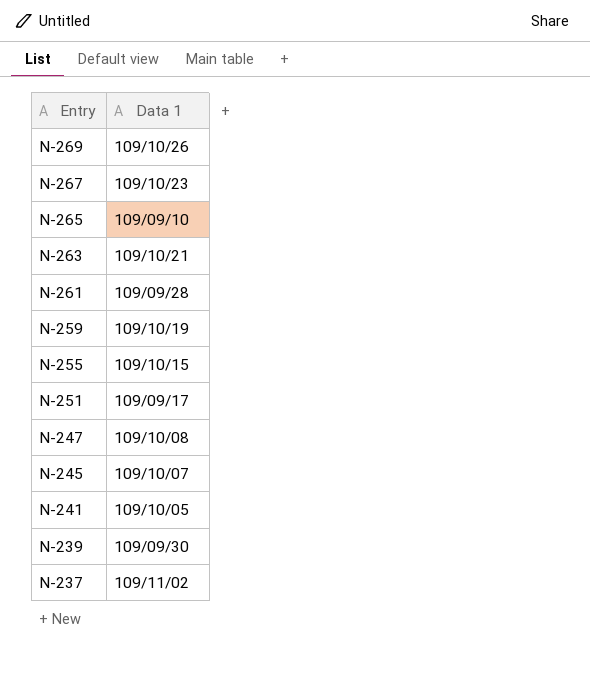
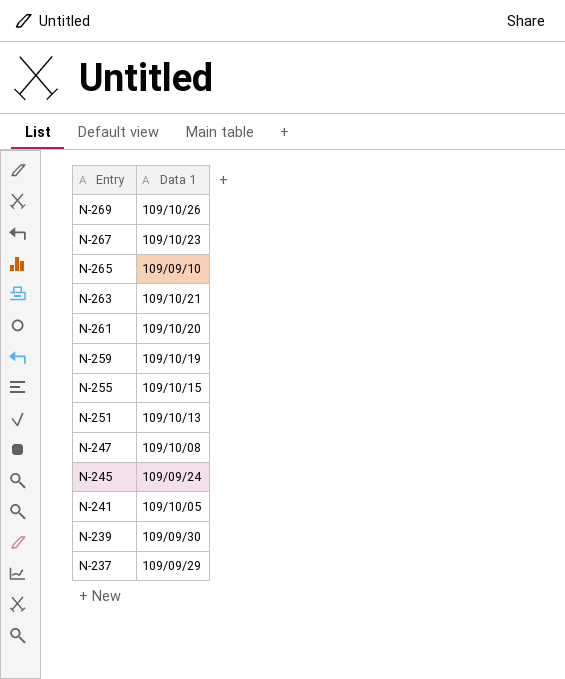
N-261 | Data 1: 109/09/28 -> 109/10/20
N-251 | Data 1: 109/09/17 -> 109/10/13
N-245 | Data 1: 109/10/07 -> 109/09/24
N-237 | Data 1: 109/11/02 -> 109/09/29

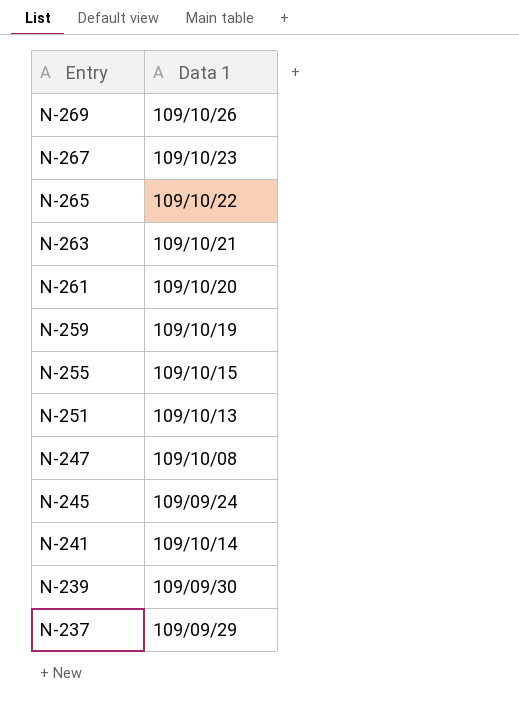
N-265 | Data 1: 109/09/10 -> 109/10/22
N-241 | Data 1: 109/10/05 -> 109/10/14

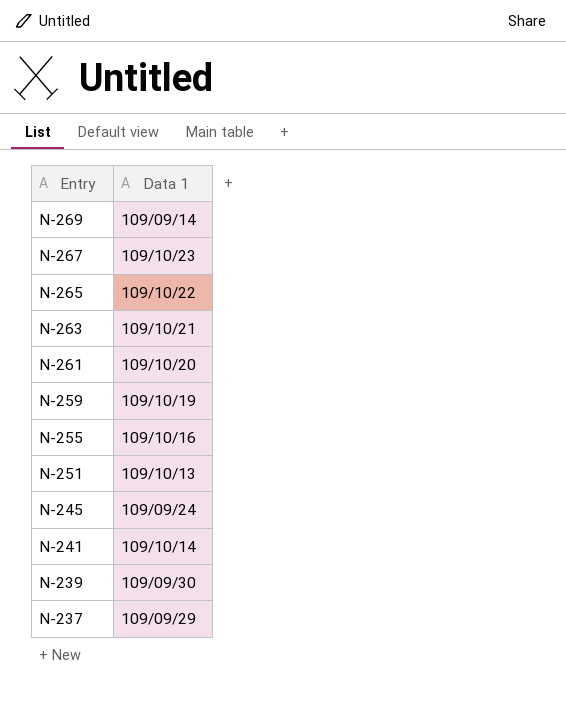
row N-247: 109/10/08 -> none
N-269 | Data 1: 109/10/26 -> 109/09/14
N-255 | Data 1: 109/10/15 -> 109/10/16

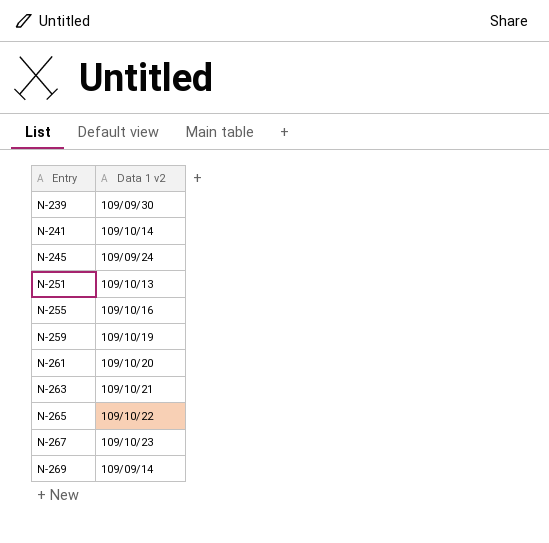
row order: Entry descending -> Entry ascending
column name: Data 1 -> Data 1 v2
row N-237: 109/09/29 -> none

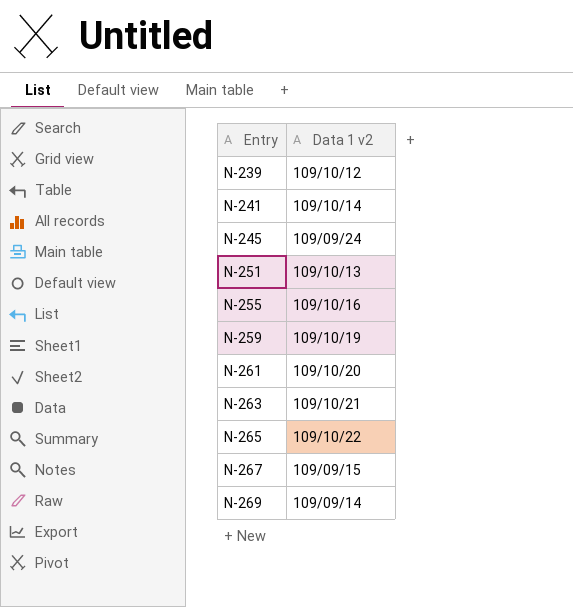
N-239 | Data 1 v2: 109/09/30 -> 109/10/12
N-267 | Data 1 v2: 109/10/23 -> 109/09/15

